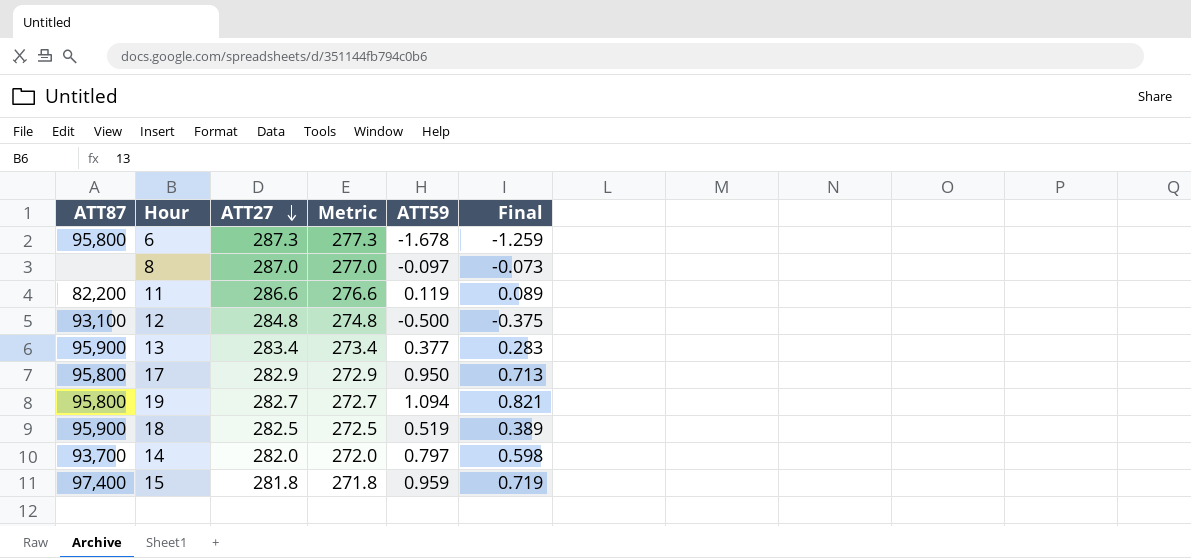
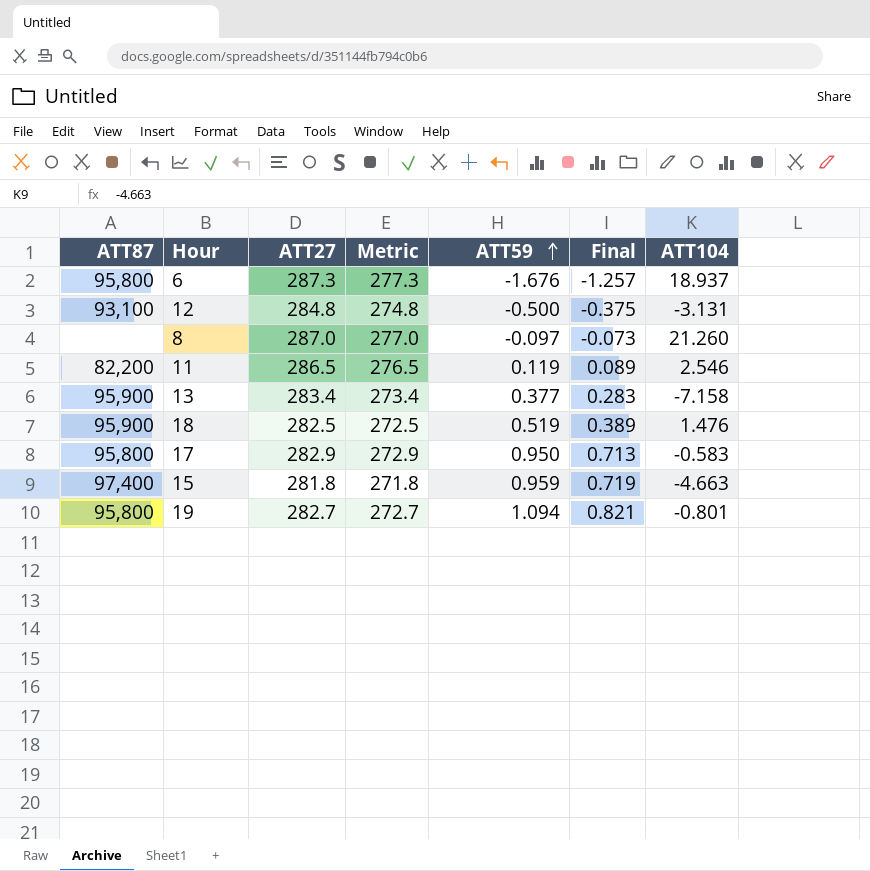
row order: ATT27 descending -> ATT59 ascending
column ATT104 | position: none -> 7
row 14: 93,700 | 282.0 | 272.0 | 0.797 | 0.598 -> none
6 | ATT59: -1.678 -> -1.676
6 | Final: -1.259 -> -1.257
11 | ATT27: 286.6 -> 286.5
11 | Metric: 276.6 -> 276.5

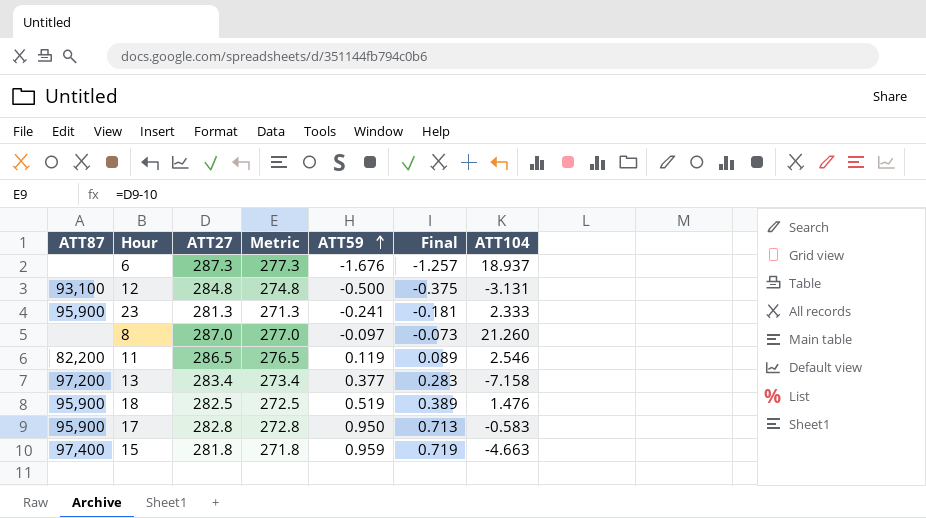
row 19: 95,800 | 282.7 | 272.7 | 1.094 | 0.821 | -0.801 -> none
6 | ATT87: 95,800 -> none
row 23: none -> 95,900 | 281.3 | 271.3 | -0.241 | -0.181 | 2.333
13 | ATT87: 95,900 -> 97,200
17 | ATT87: 95,800 -> 95,900
17 | ATT27: 282.9 -> 282.8
17 | Metric: 272.9 -> 272.8

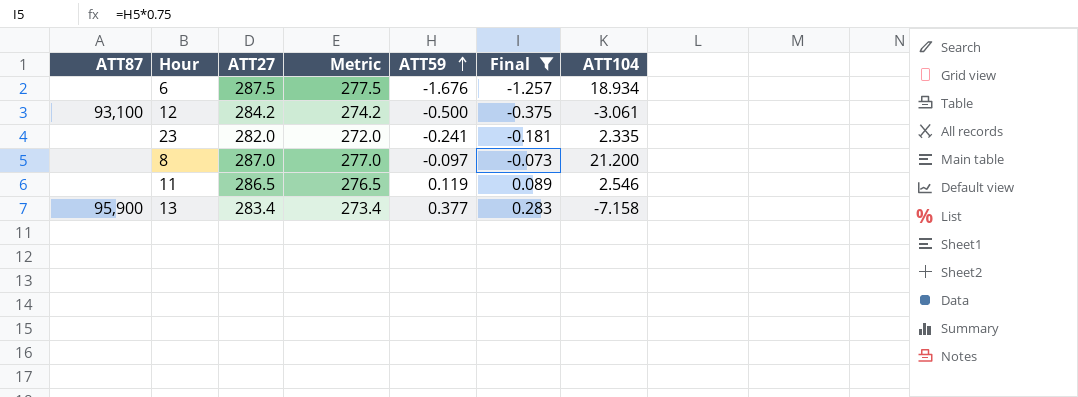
filter: none -> Final <= 0.283
6 | ATT27: 287.3 -> 287.5
6 | Metric: 277.3 -> 277.5
6 | ATT104: 18.937 -> 18.934
12 | ATT27: 284.8 -> 284.2
12 | Metric: 274.8 -> 274.2
12 | ATT104: -3.131 -> -3.061
23 | ATT87: 95,900 -> none
23 | ATT27: 281.3 -> 282.0
23 | Metric: 271.3 -> 272.0
23 | ATT104: 2.333 -> 2.335
8 | ATT104: 21.260 -> 21.200
11 | ATT87: 82,200 -> none
13 | ATT87: 97,200 -> 95,900

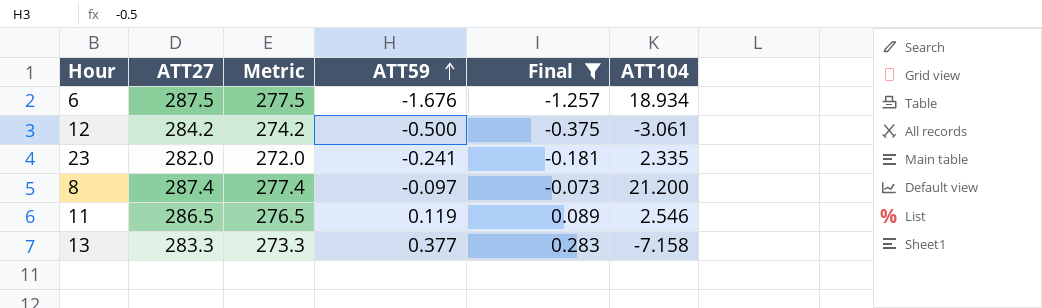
column ATT87 | position: 1 -> none
8 | ATT27: 287.0 -> 287.4
8 | Metric: 277.0 -> 277.4
13 | ATT27: 283.4 -> 283.3
13 | Metric: 273.4 -> 273.3

